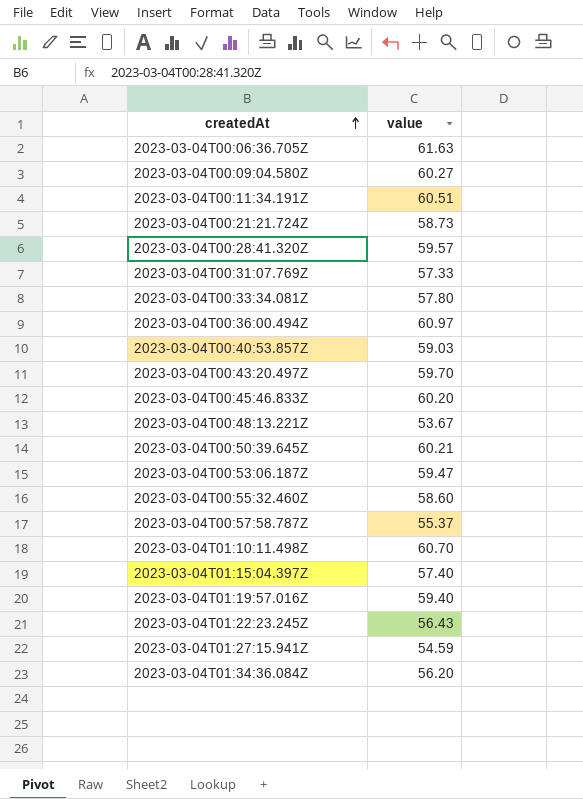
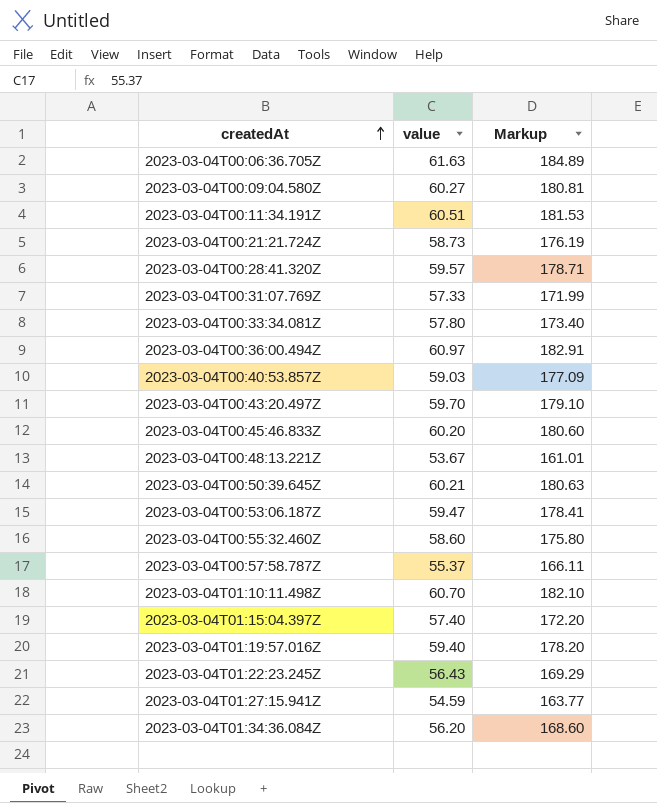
column Markup | formula: none -> [value] * 3

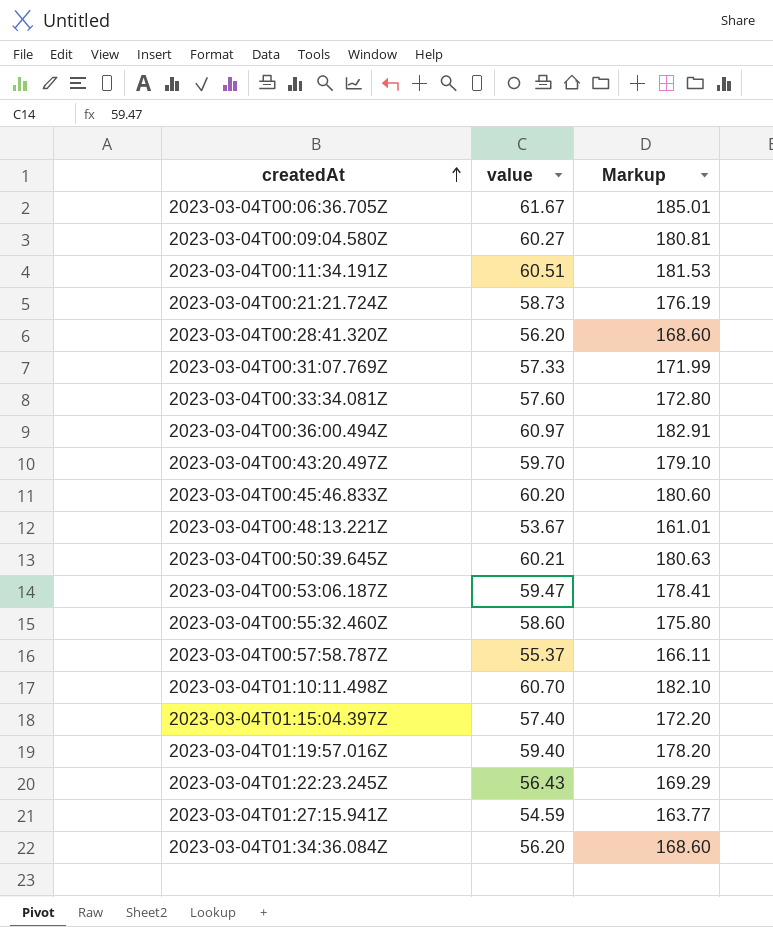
row 2023-03-04T00:40:53.857Z: 59.03 | 177.09 -> none
2023-03-04T00:06:36.705Z | value: 61.63 -> 61.67
2023-03-04T00:06:36.705Z | Markup: 184.89 -> 185.01
2023-03-04T00:28:41.320Z | value: 59.57 -> 56.20
2023-03-04T00:28:41.320Z | Markup: 178.71 -> 168.60
2023-03-04T00:33:34.081Z | value: 57.80 -> 57.60
2023-03-04T00:33:34.081Z | Markup: 173.40 -> 172.80

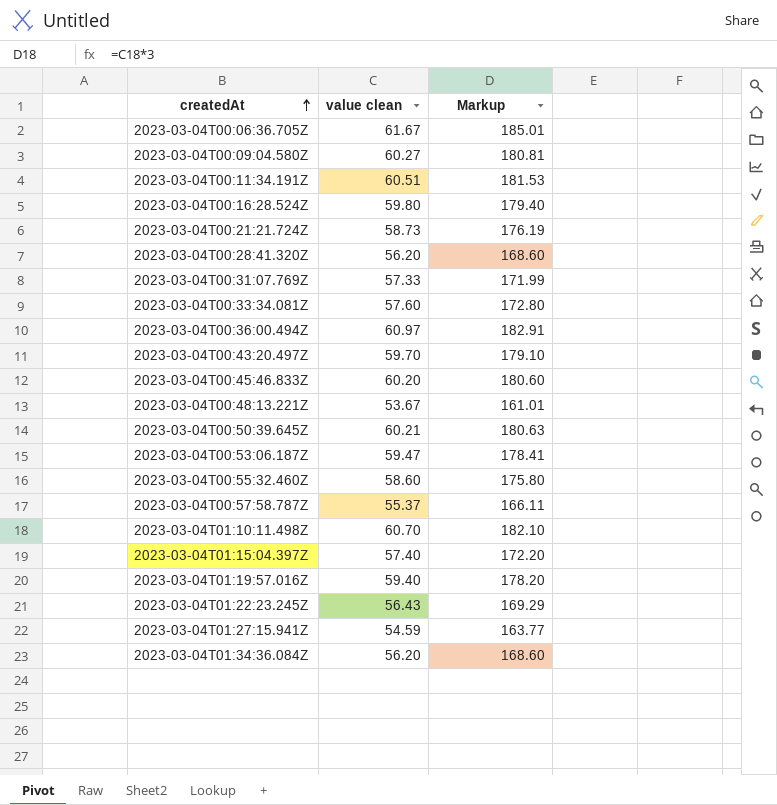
column name: value -> value clean
row 2023-03-04T00:16:28.524Z: none -> 59.80 | 179.40

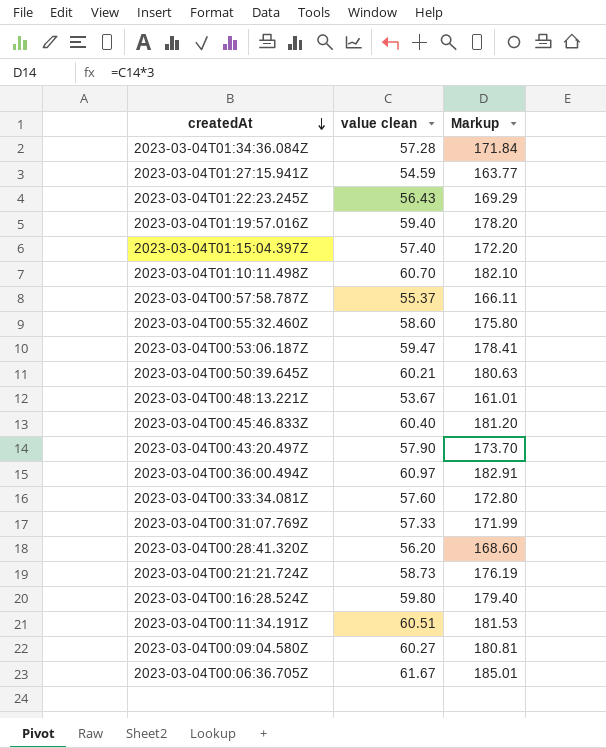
row order: createdAt ascending -> createdAt descending
2023-03-04T01:34:36.084Z | value clean: 56.20 -> 57.28
2023-03-04T01:34:36.084Z | Markup: 168.60 -> 171.84
2023-03-04T00:45:46.833Z | value clean: 60.20 -> 60.40
2023-03-04T00:45:46.833Z | Markup: 180.60 -> 181.20
2023-03-04T00:43:20.497Z | value clean: 59.70 -> 57.90
2023-03-04T00:43:20.497Z | Markup: 179.10 -> 173.70

